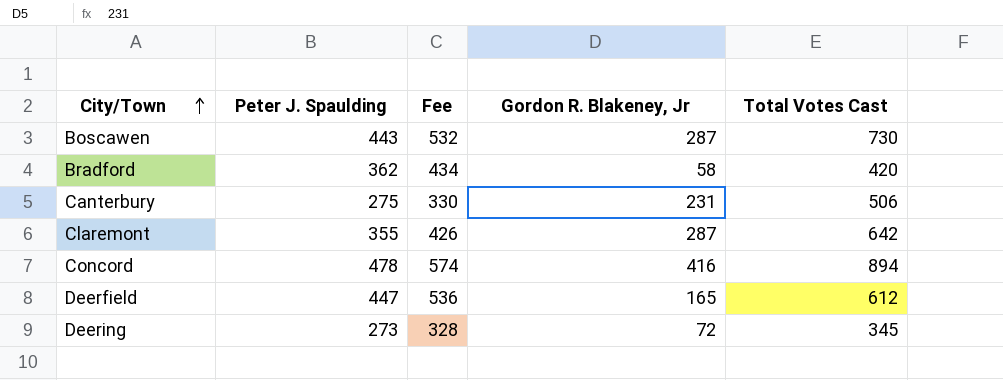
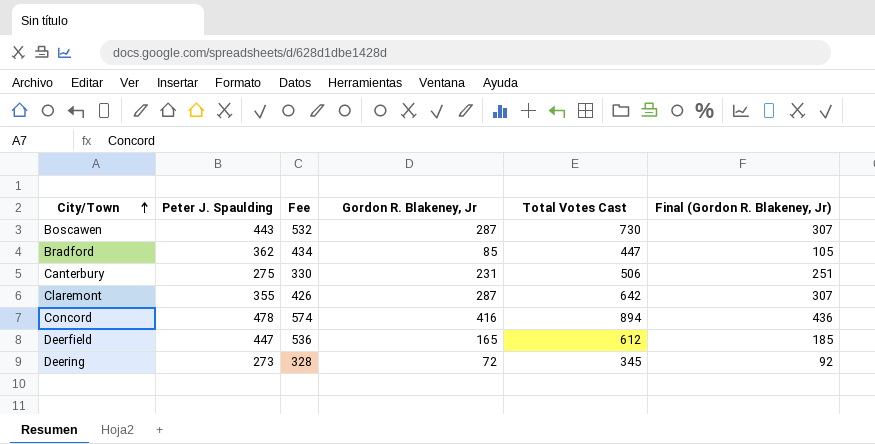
column Final (Gordon R. Blakeney, Jr) | formula: none -> [Gordon R. Blakeney, Jr] + 20
Bradford | Gordon R. Blakeney, Jr: 58 -> 85
Bradford | Total Votes Cast: 420 -> 447

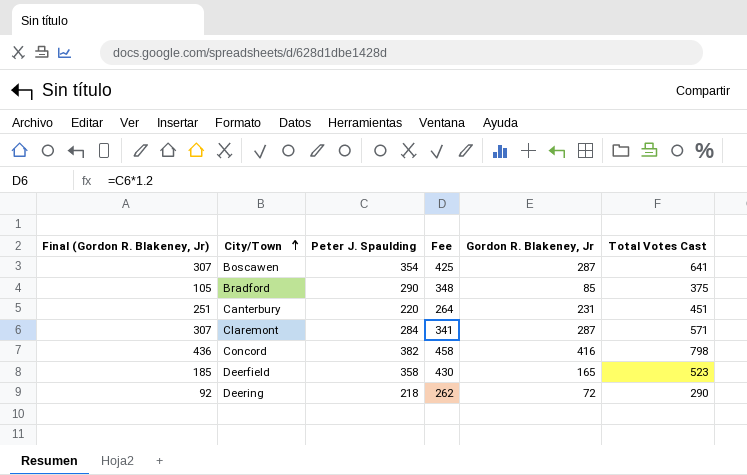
column Final (Gordon R. Blakeney, Jr) | position: 6 -> 1
Boscawen | Peter J. Spaulding: 443 -> 354
Boscawen | Fee: 532 -> 425
Boscawen | Total Votes Cast: 730 -> 641
Bradford | Peter J. Spaulding: 362 -> 290
Bradford | Fee: 434 -> 348
Bradford | Total Votes Cast: 447 -> 375
Canterbury | Peter J. Spaulding: 275 -> 220
Canterbury | Fee: 330 -> 264
Canterbury | Total Votes Cast: 506 -> 451
Claremont | Peter J. Spaulding: 355 -> 284
Claremont | Fee: 426 -> 341
Claremont | Total Votes Cast: 642 -> 571
Concord | Peter J. Spaulding: 478 -> 382
Concord | Fee: 574 -> 458
Concord | Total Votes Cast: 894 -> 798
Deerfield | Peter J. Spaulding: 447 -> 358
Deerfield | Fee: 536 -> 430
Deerfield | Total Votes Cast: 612 -> 523
Deering | Peter J. Spaulding: 273 -> 218
Deering | Fee: 328 -> 262
Deering | Total Votes Cast: 345 -> 290

